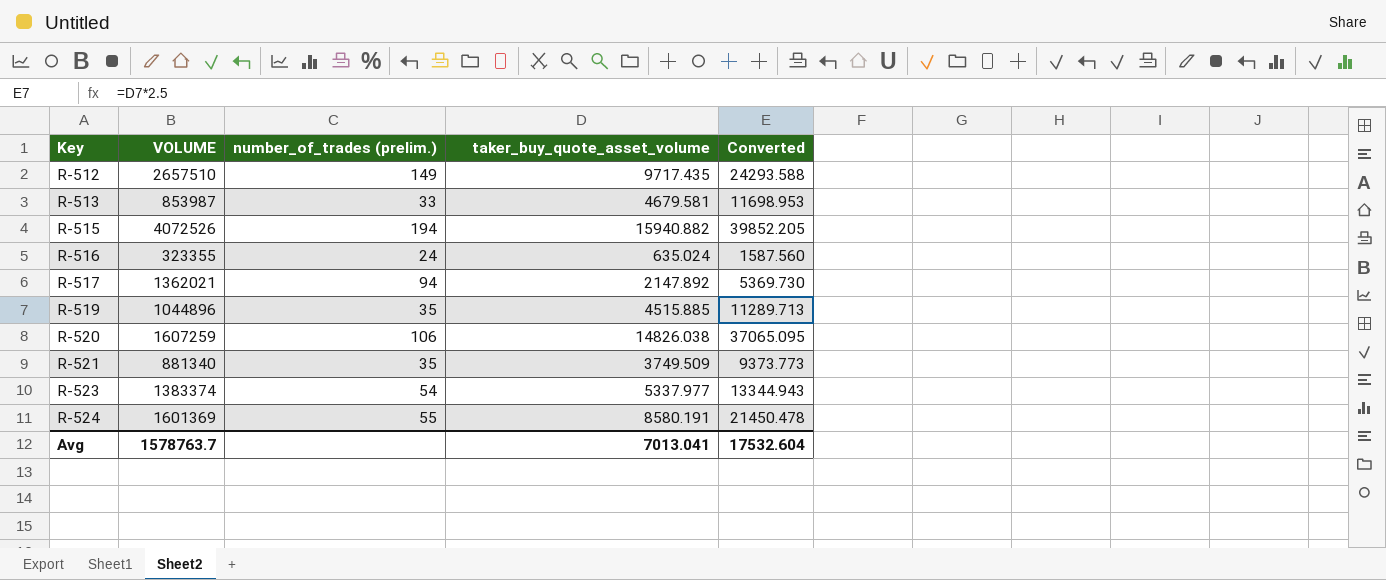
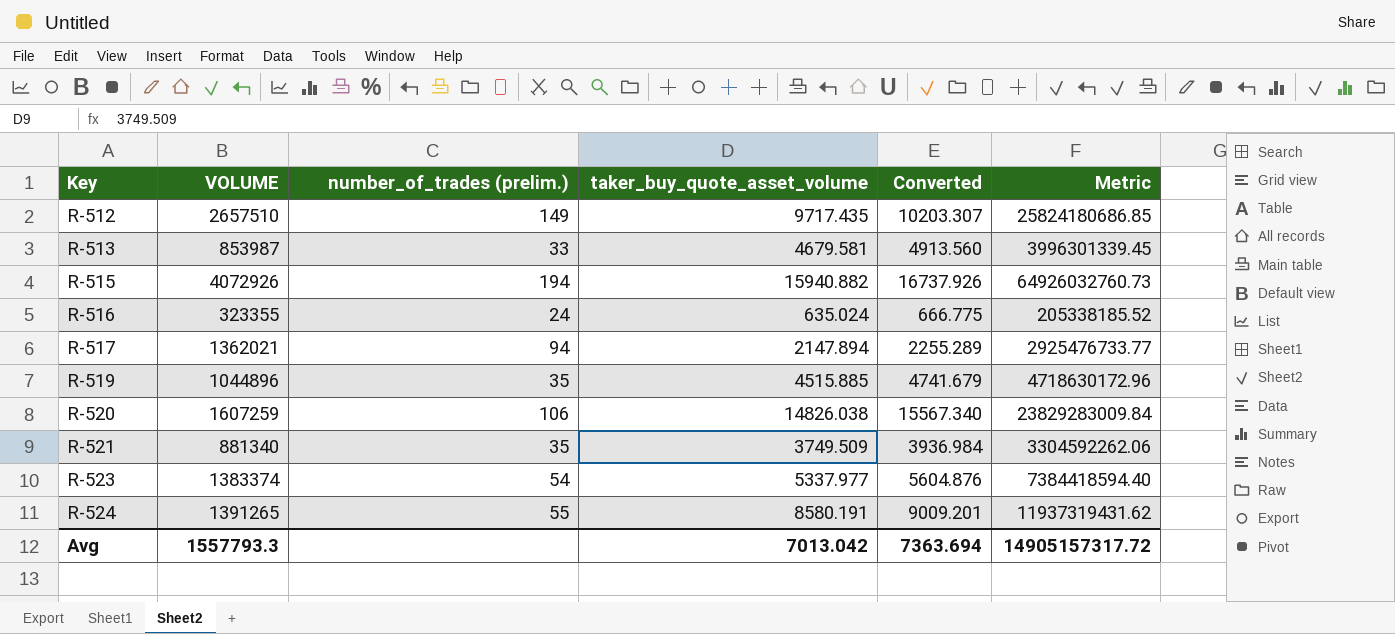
column Converted | formula: [taker_buy_quote_asset_volume] * 2.5 -> [taker_buy_quote_asset_volume] * 1.05
column Metric | formula: none -> [VOLUME] * [taker_buy_quote_asset_volume]
R-515 | VOLUME: 4072526 -> 4072926
R-517 | taker_buy_quote_asset_volume: 2147.892 -> 2147.894
R-524 | VOLUME: 1601369 -> 1391265
Avg | VOLUME: 1578763.7 -> 1557793.3
Avg | taker_buy_quote_asset_volume: 7013.041 -> 7013.042
Avg | Converted: 17532.604 -> 7363.694

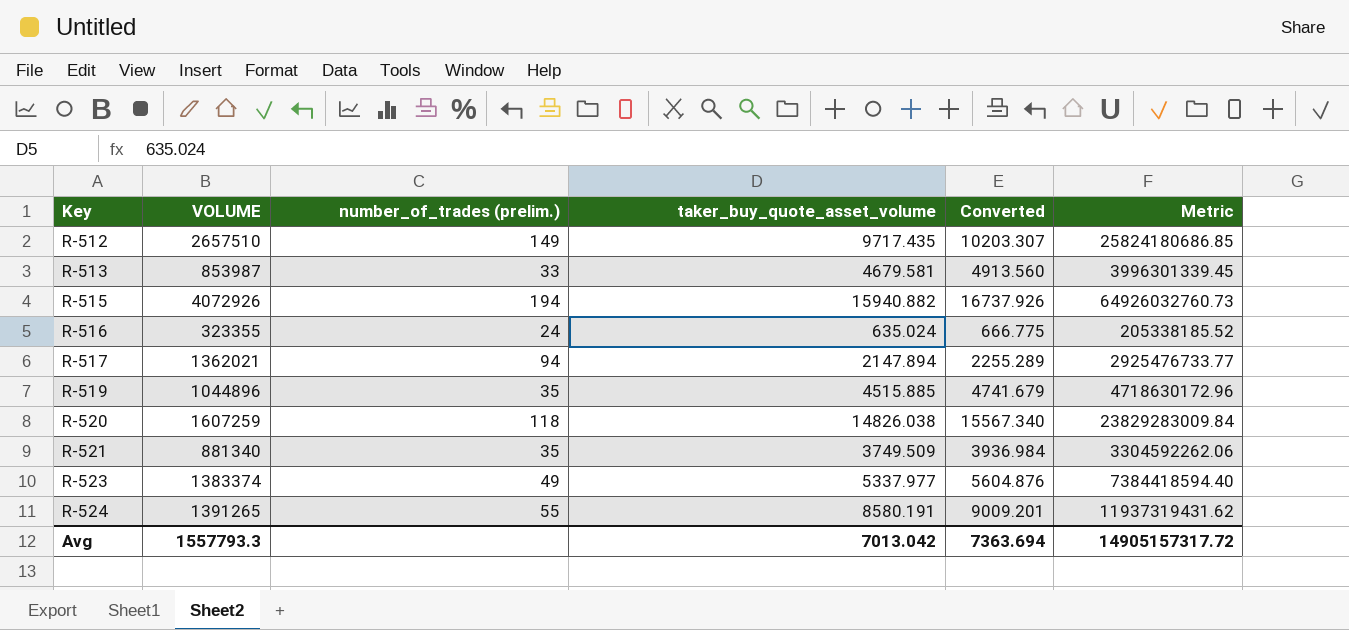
R-520 | number_of_trades (prelim.): 106 -> 118
R-523 | number_of_trades (prelim.): 54 -> 49

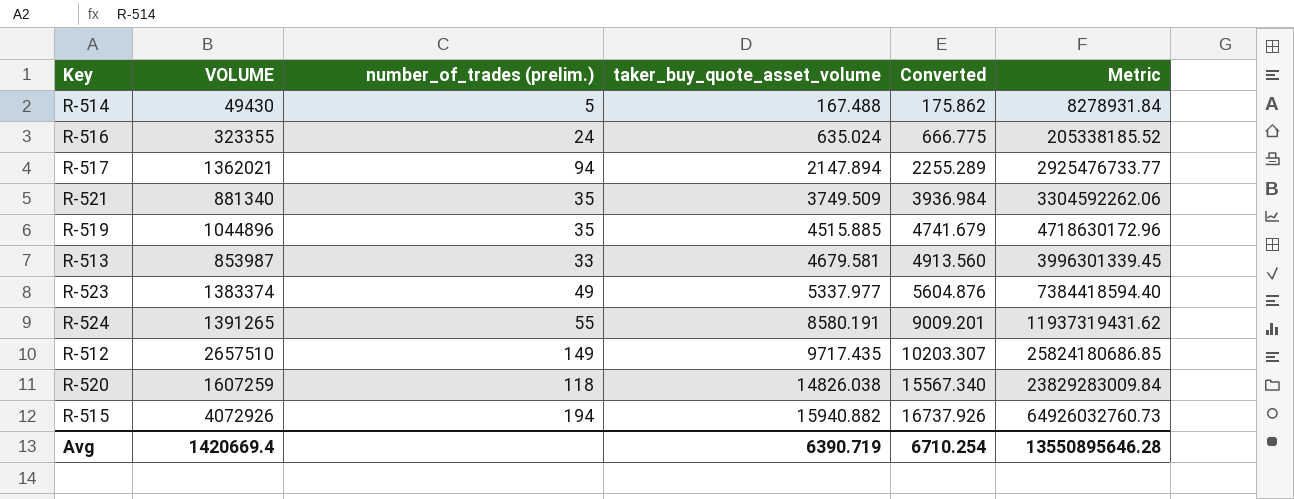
row order: Key ascending -> taker_buy_quote_asset_volume ascending
row R-514: none -> 49430 | 5 | 167.488 | 175.862 | 8278931.84
Avg | VOLUME: 1557793.3 -> 1420669.4
Avg | taker_buy_quote_asset_volume: 7013.042 -> 6390.719
Avg | Converted: 7363.694 -> 6710.254
Avg | Metric: 14905157317.72 -> 13550895646.28

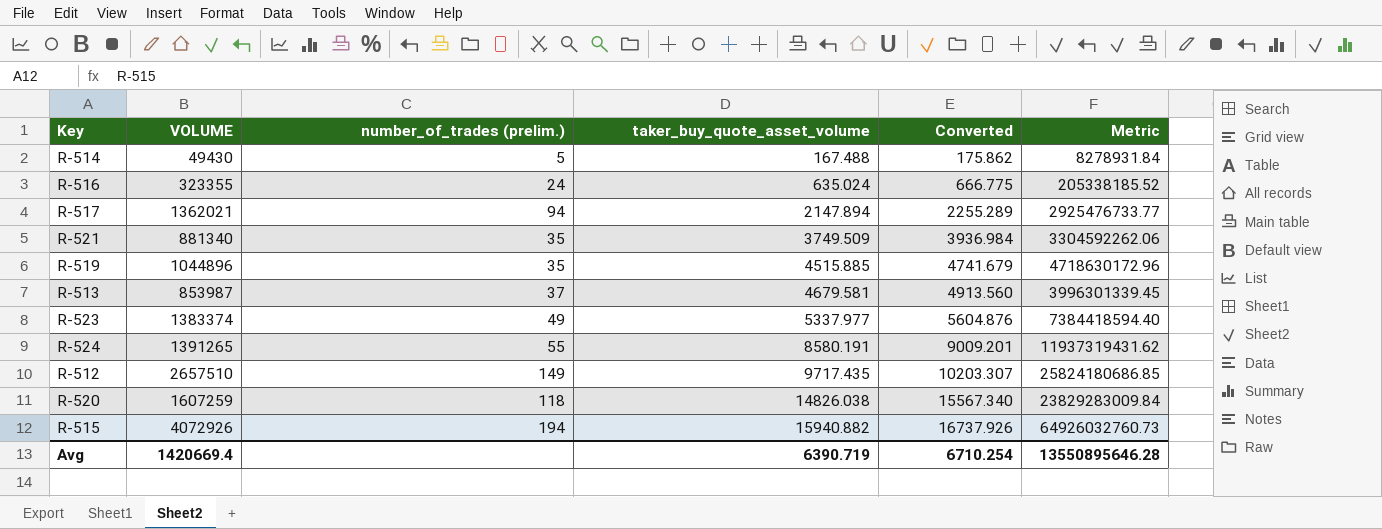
R-513 | number_of_trades (prelim.): 33 -> 37

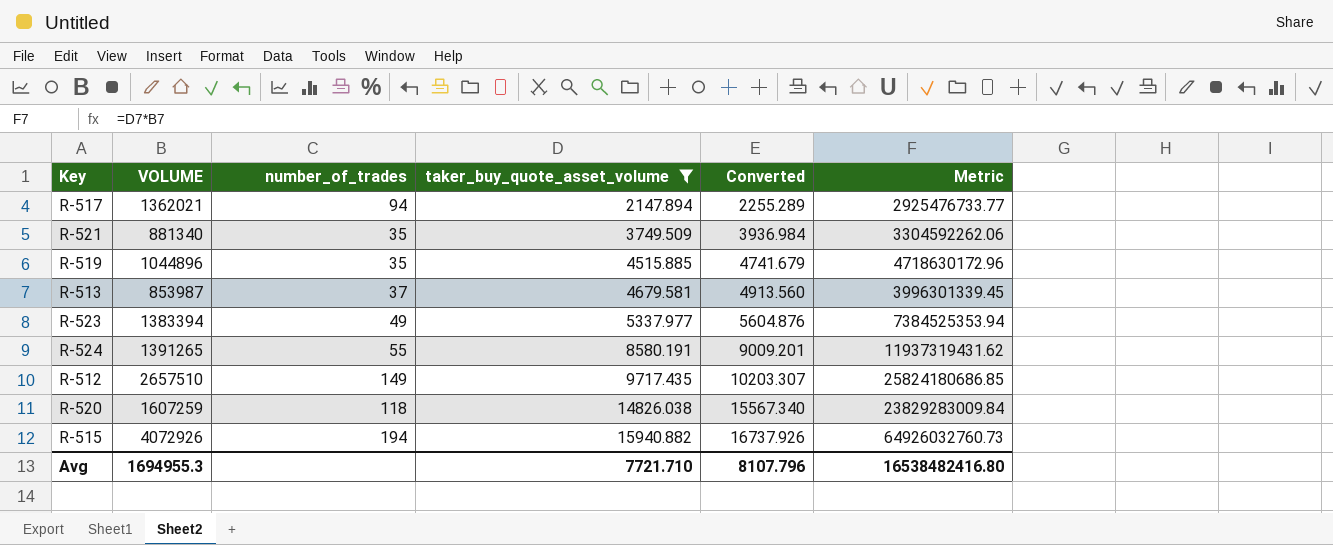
filter: none -> taker_buy_quote_asset_volume >= 2147.894
column name: number_of_trades (prelim.) -> number_of_trades
R-523 | VOLUME: 1383374 -> 1383394
R-523 | Metric: 7384418594.40 -> 7384525353.94
Avg | VOLUME: 1420669.4 -> 1694955.3
Avg | taker_buy_quote_asset_volume: 6390.719 -> 7721.710
Avg | Converted: 6710.254 -> 8107.796
Avg | Metric: 13550895646.28 -> 16538482416.80

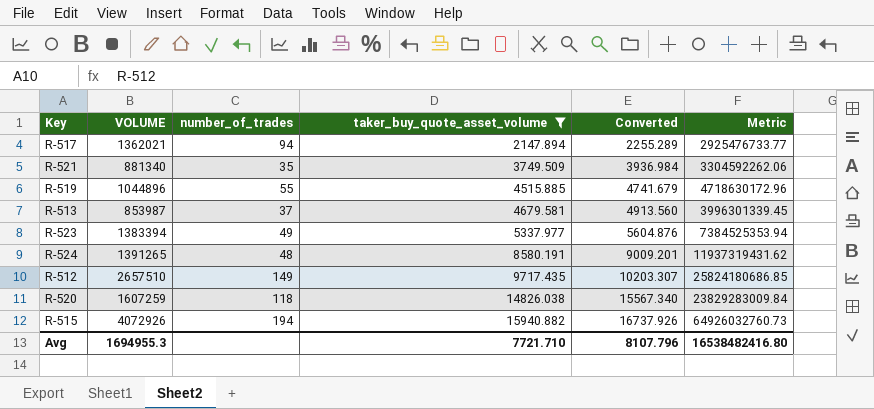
R-519 | number_of_trades: 35 -> 55
R-524 | number_of_trades: 55 -> 48

